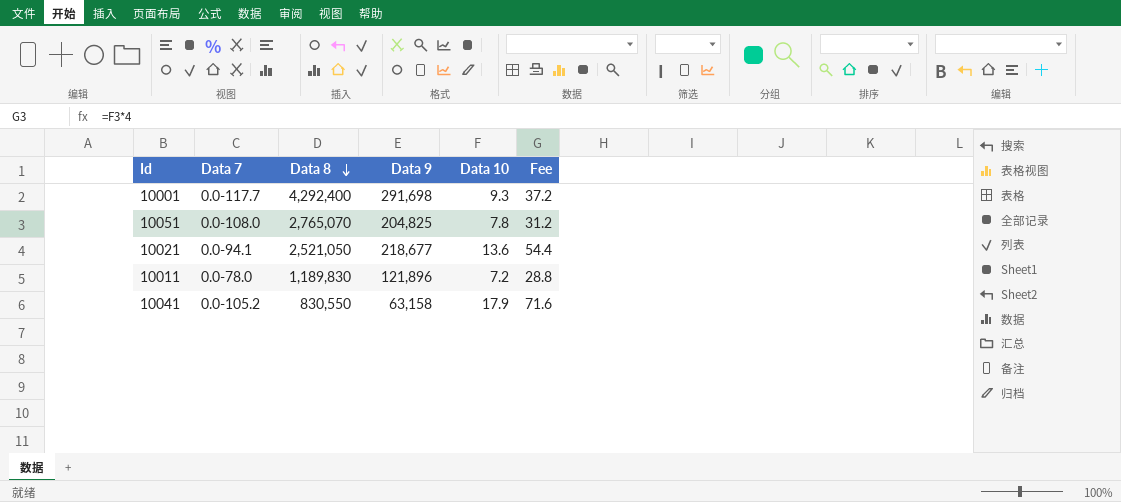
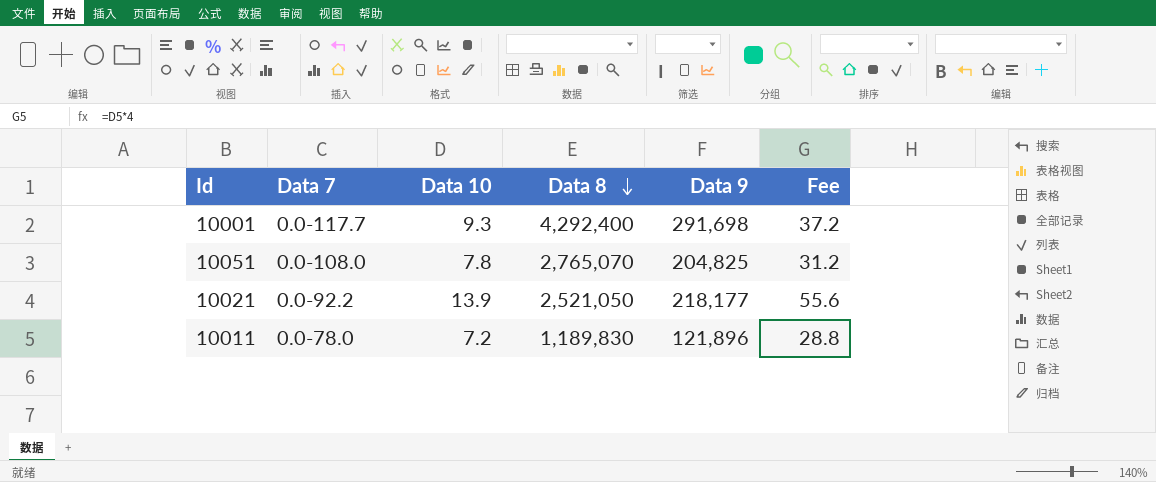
column Data 10 | position: 5 -> 3
row 10041: 0.0-105.2 | 830,550 | 63,158 | 17.9 | 71.6 -> none
10021 | Data 7: 0.0-94.1 -> 0.0-92.2
10021 | Data 10: 13.6 -> 13.9
10021 | Data 9: 218,677 -> 218,177
10021 | Fee: 54.4 -> 55.6

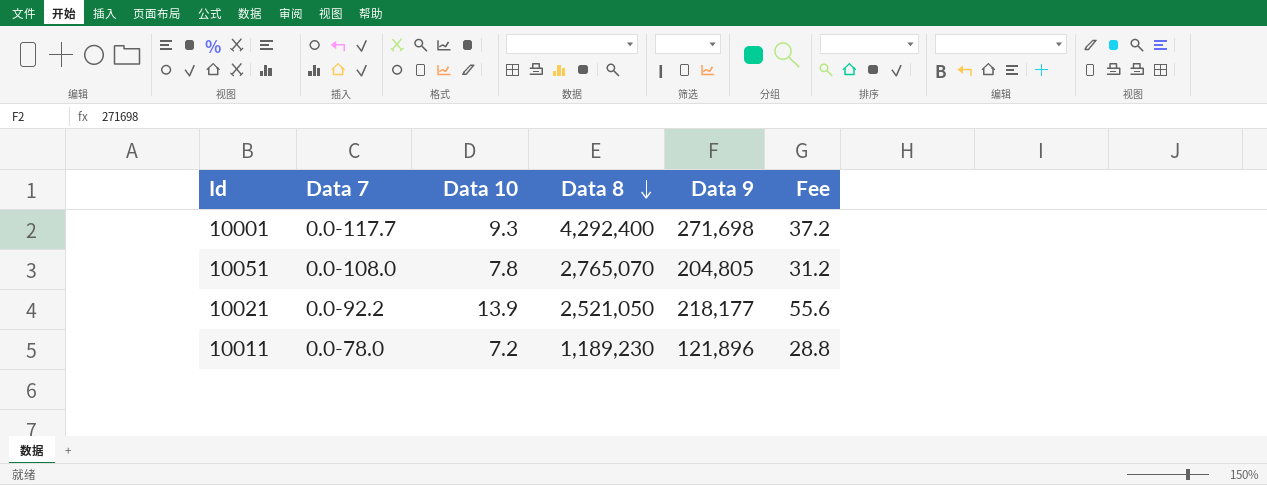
10001 | Data 9: 291,698 -> 271,698
10051 | Data 9: 204,825 -> 204,805
10011 | Data 8: 1,189,830 -> 1,189,230

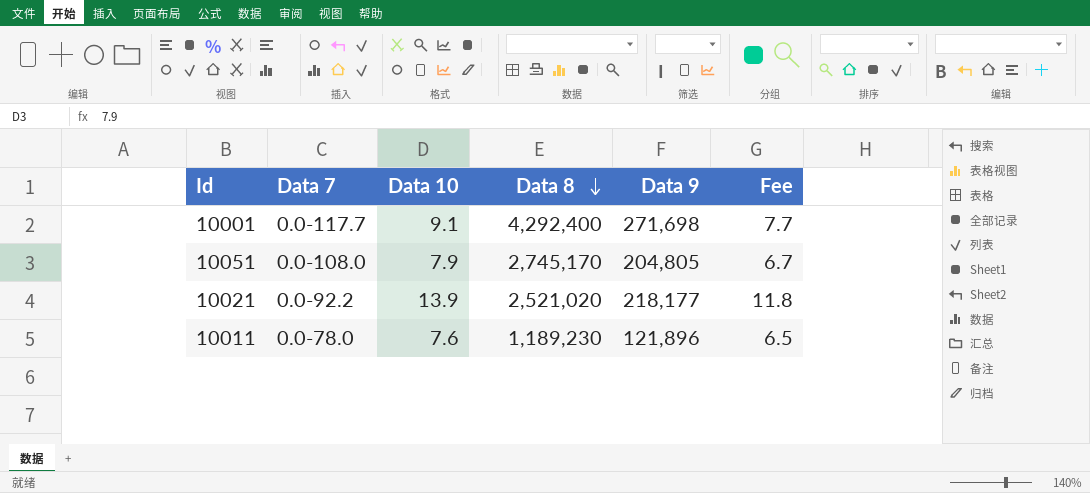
column Fee | formula: [Data 10] * 4 -> [Data 10] * 0.85
10001 | Data 10: 9.3 -> 9.1
10051 | Data 10: 7.8 -> 7.9
10051 | Data 8: 2,765,070 -> 2,745,170
10021 | Data 8: 2,521,050 -> 2,521,020
10011 | Data 10: 7.2 -> 7.6

